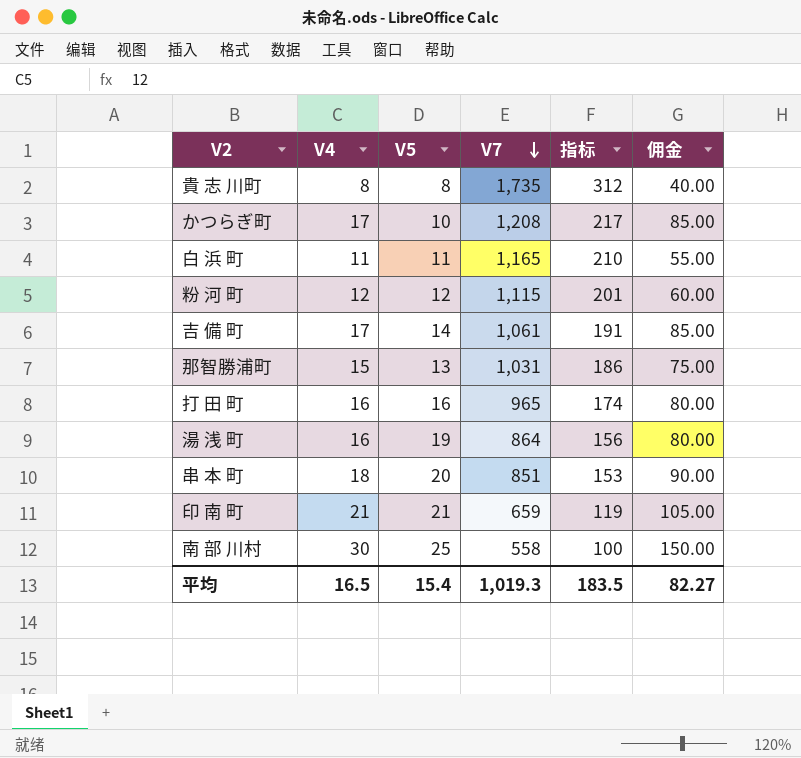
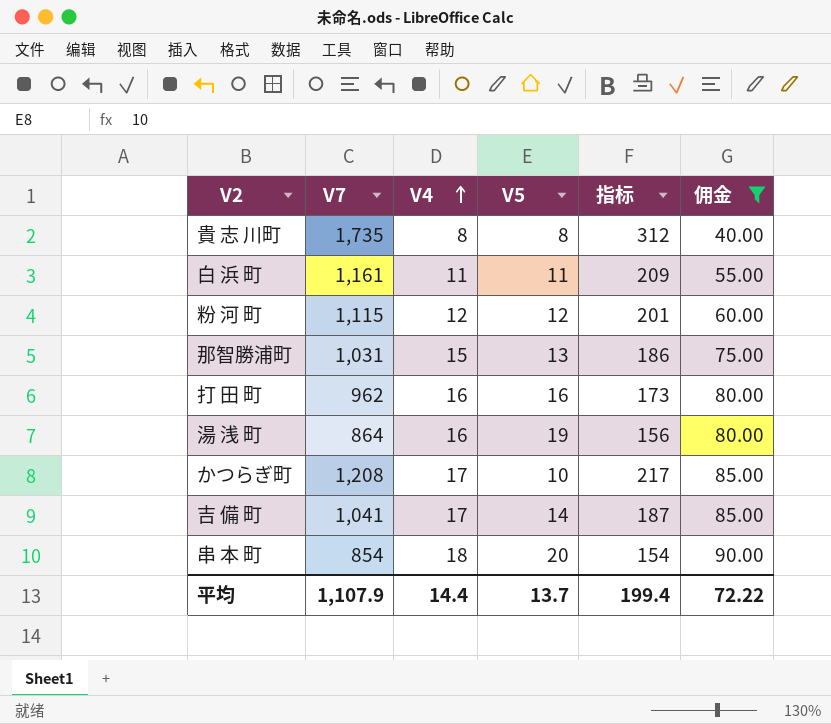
filter: none -> 佣金 <= 90.00
row order: V7 descending -> V4 ascending
column V7 | position: 4 -> 2
白 浜 町 | V7: 1,165 -> 1,161
白 浜 町 | 指标: 210 -> 209
打 田 町 | V7: 965 -> 962
打 田 町 | 指标: 174 -> 173
吉 備 町 | V7: 1,061 -> 1,041
吉 備 町 | 指标: 191 -> 187
串 本 町 | V7: 851 -> 854
串 本 町 | 指标: 153 -> 154
平均 | V7: 1,019.3 -> 1,107.9
平均 | V4: 16.5 -> 14.4
平均 | V5: 15.4 -> 13.7
平均 | 指标: 183.5 -> 199.4
平均 | 佣金: 82.27 -> 72.22

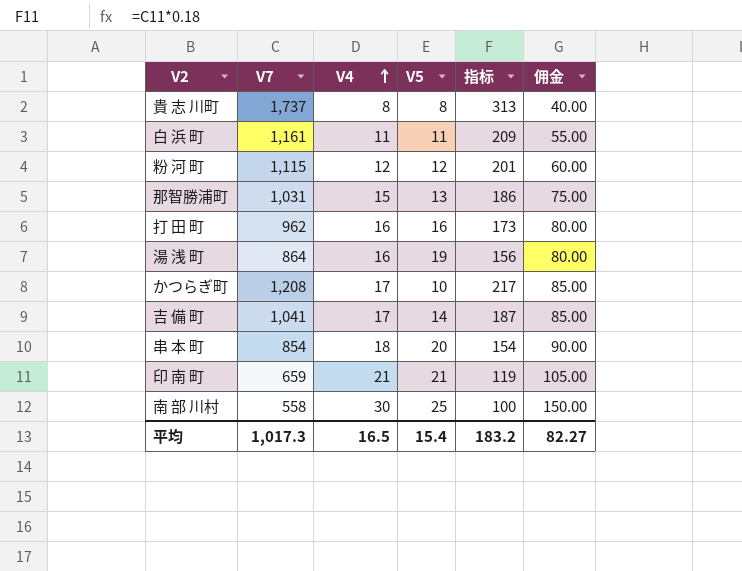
filter: 佣金 <= 90.00 -> none
貴 志 川町 | V7: 1,735 -> 1,737
貴 志 川町 | 指标: 312 -> 313
平均 | V7: 1,107.9 -> 1,017.3
平均 | V4: 14.4 -> 16.5
平均 | V5: 13.7 -> 15.4
平均 | 指标: 199.4 -> 183.2
平均 | 佣金: 72.22 -> 82.27

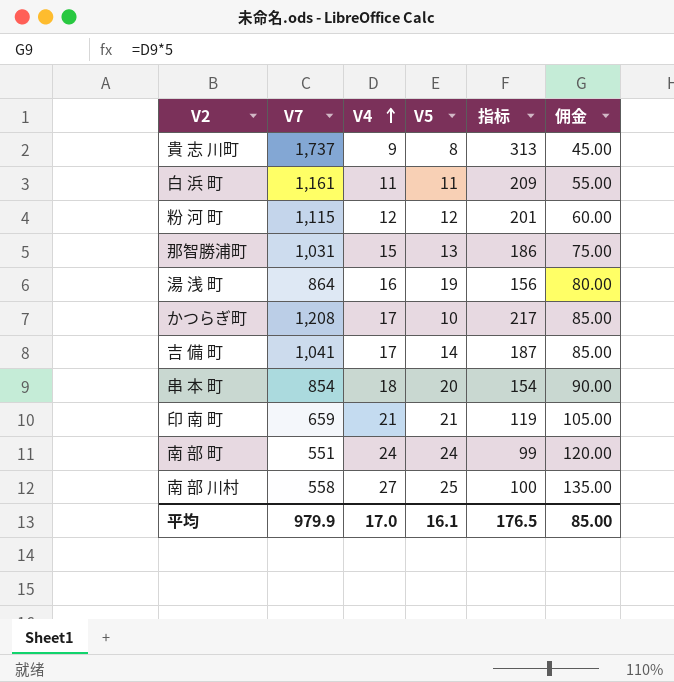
row 打 田 町: 962 | 16 | 16 | 173 | 80.00 -> none
貴 志 川町 | V4: 8 -> 9
貴 志 川町 | 佣金: 40.00 -> 45.00
row 南 部 町: none -> 551 | 24 | 24 | 99 | 120.00
南 部 川村 | V4: 30 -> 27
南 部 川村 | 佣金: 150.00 -> 135.00
平均 | V7: 1,017.3 -> 979.9
平均 | V4: 16.5 -> 17.0
平均 | V5: 15.4 -> 16.1
平均 | 指标: 183.2 -> 176.5
平均 | 佣金: 82.27 -> 85.00

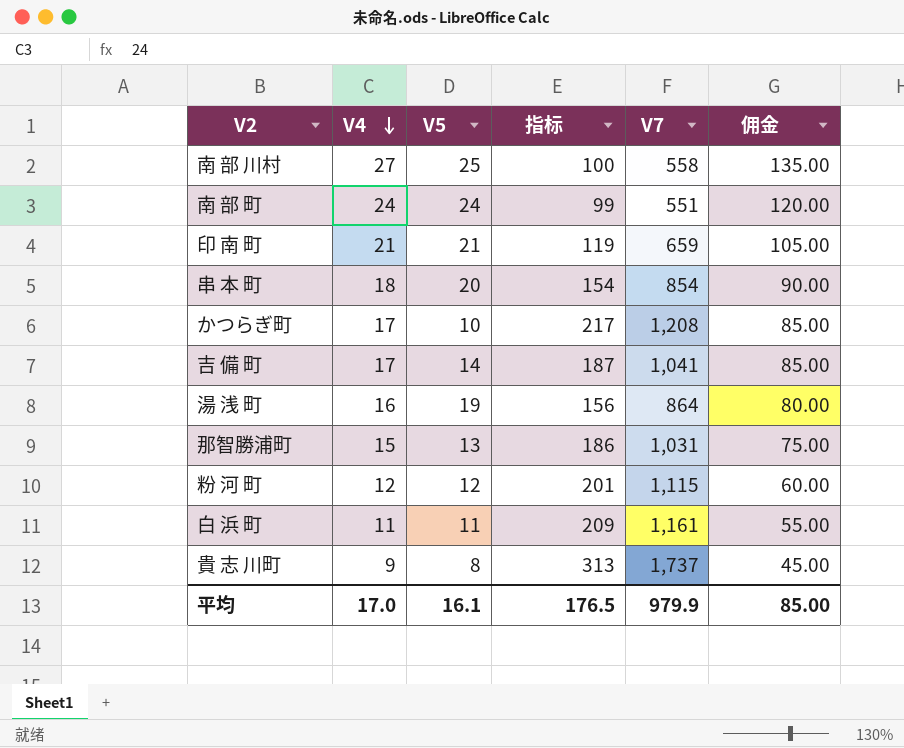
row order: V4 ascending -> V4 descending
column V7 | position: 2 -> 5

